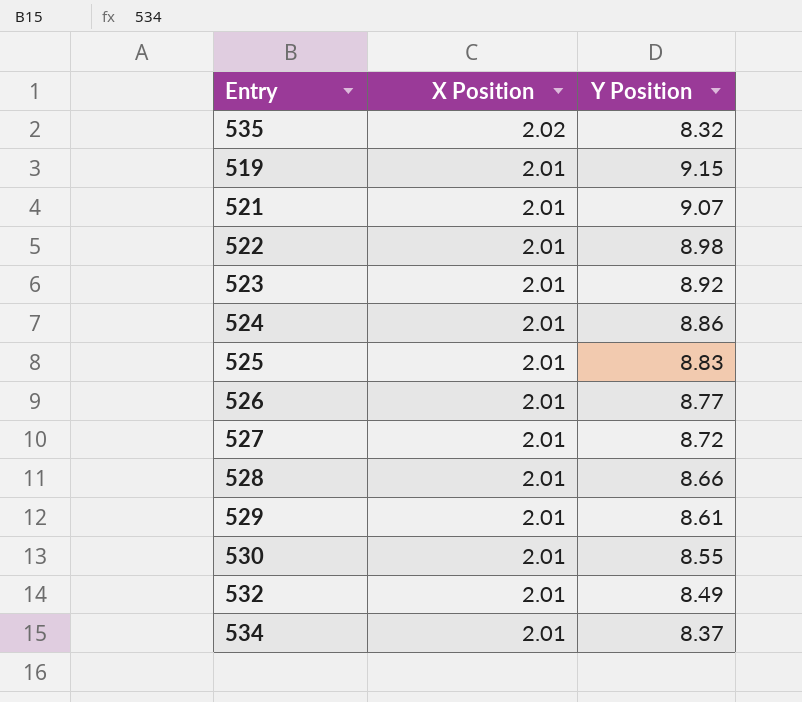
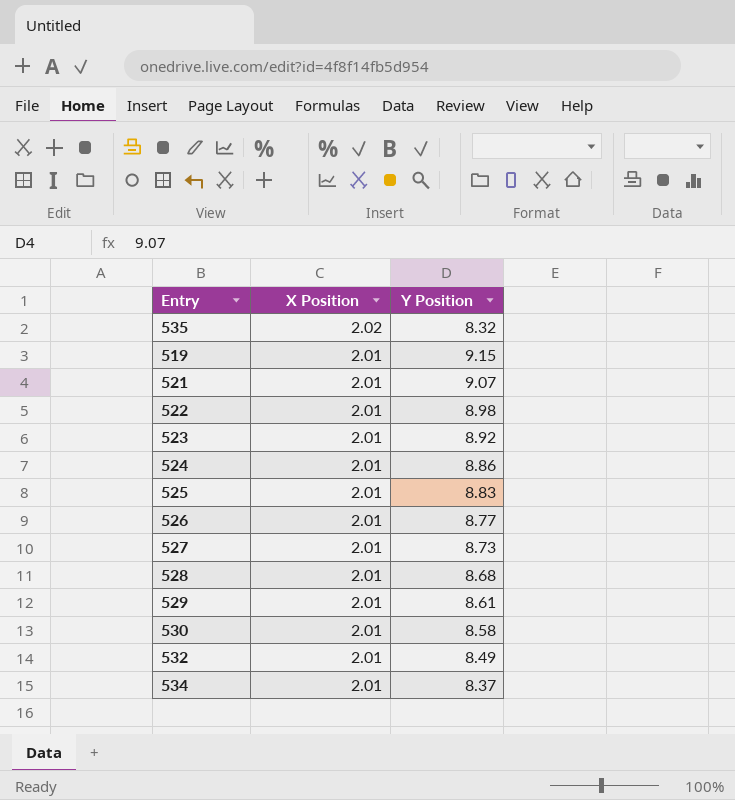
527 | Y Position: 8.72 -> 8.73
528 | Y Position: 8.66 -> 8.68
530 | Y Position: 8.55 -> 8.58

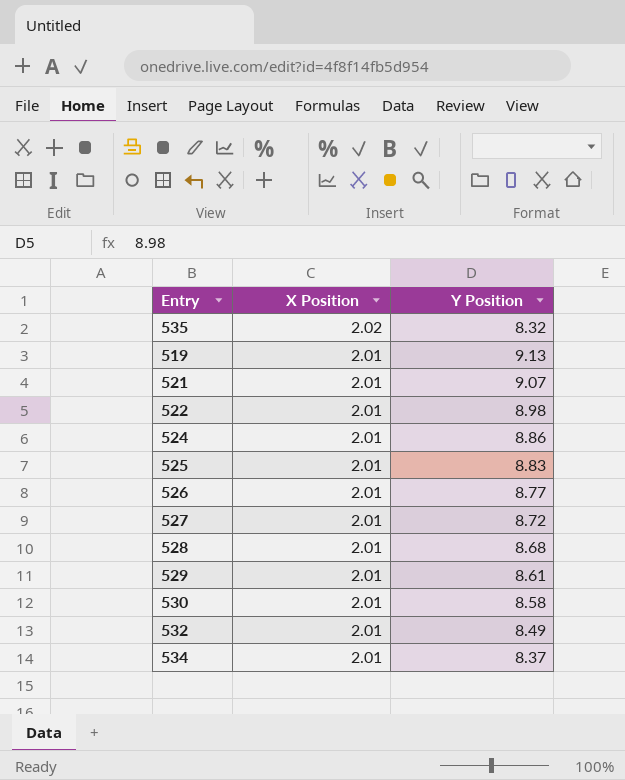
row 523: 2.01 | 8.92 -> none
519 | Y Position: 9.15 -> 9.13
527 | Y Position: 8.73 -> 8.72

